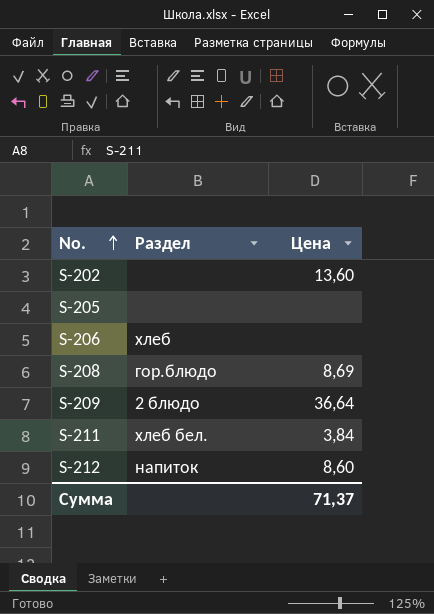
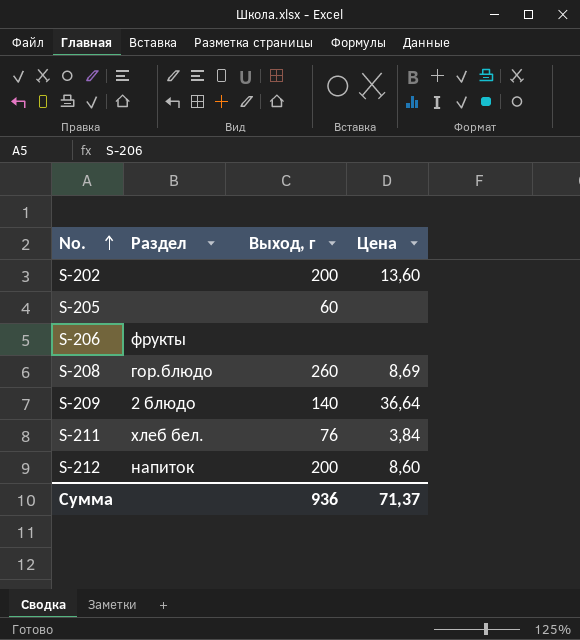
column Выход, г | position: none -> 3
S-206 | Раздел: хлеб -> фрукты

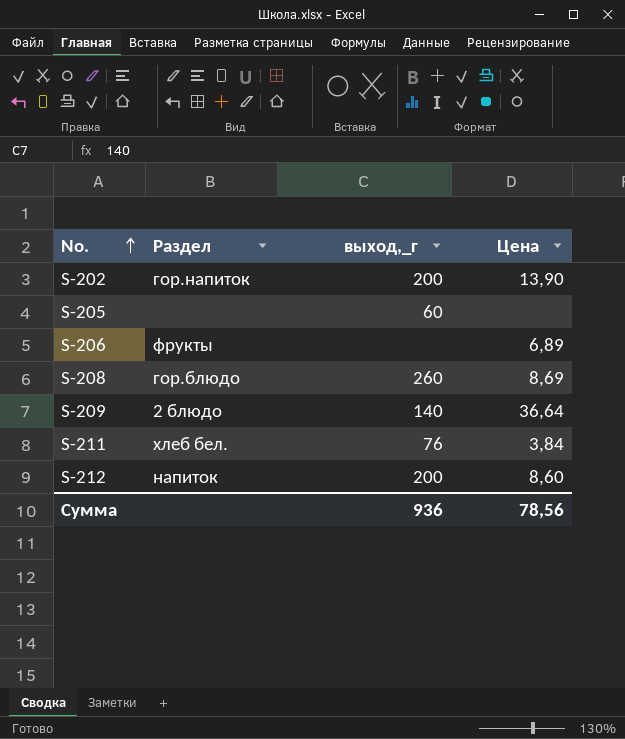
column name: Выход, г -> выход,_г
S-202 | Раздел: none -> гор.напиток
S-202 | Цена: 13,60 -> 13,90
S-206 | Цена: none -> 6,89
Сумма | Цена: 71,37 -> 78,56

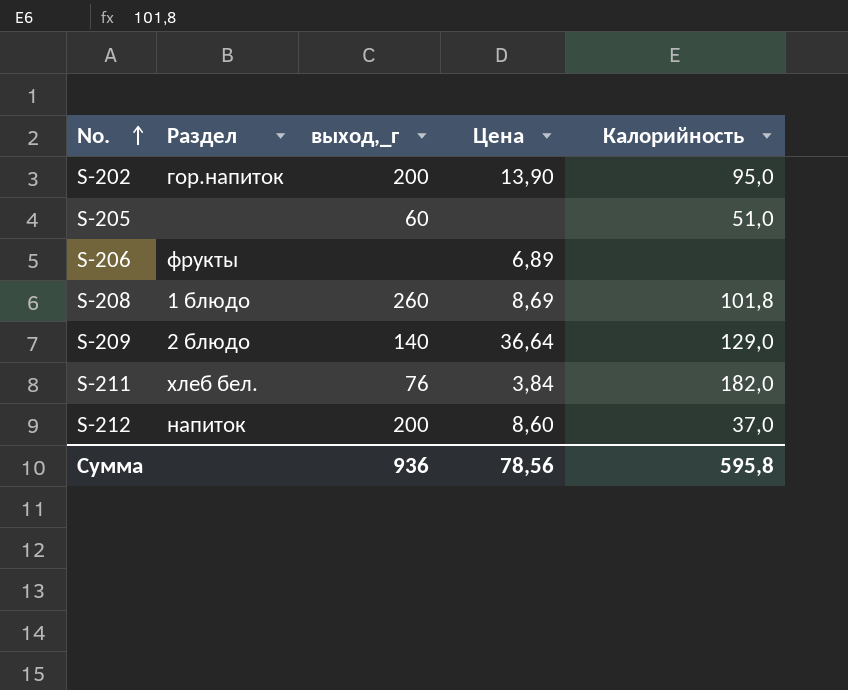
column Калорийность | position: none -> 5
S-208 | Раздел: гор.блюдо -> 1 блюдо

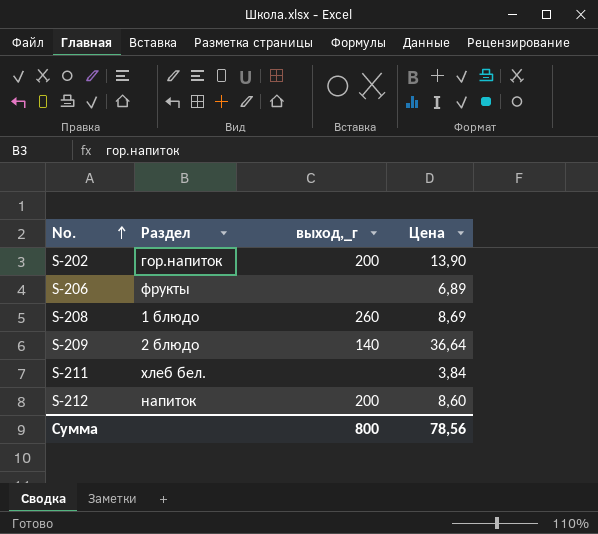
column Калорийность | position: 5 -> none
row S-205: none | 60 | none | 51,0 -> none
S-211 | выход,_г: 76 -> none
Сумма | выход,_г: 936 -> 800

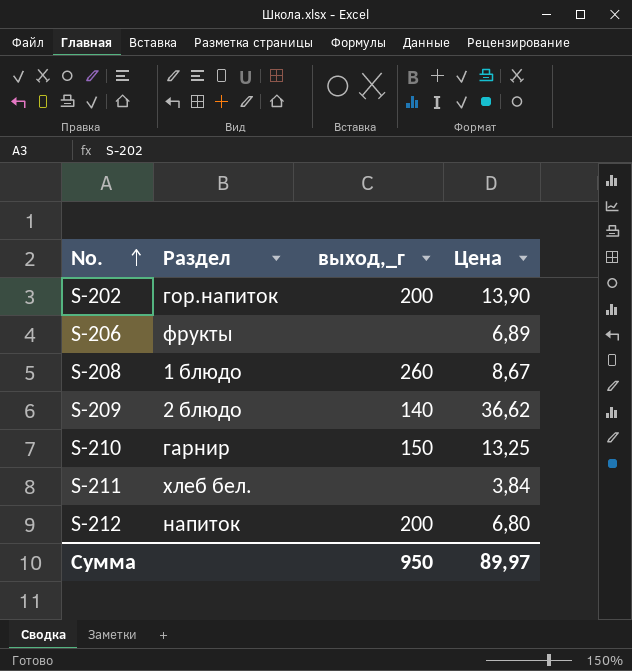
S-208 | Цена: 8,69 -> 8,67
S-209 | Цена: 36,64 -> 36,62
row S-210: none -> гарнир | 150 | 13,25
S-212 | Цена: 8,60 -> 6,80
Сумма | выход,_г: 800 -> 950
Сумма | Цена: 78,56 -> 89,97

